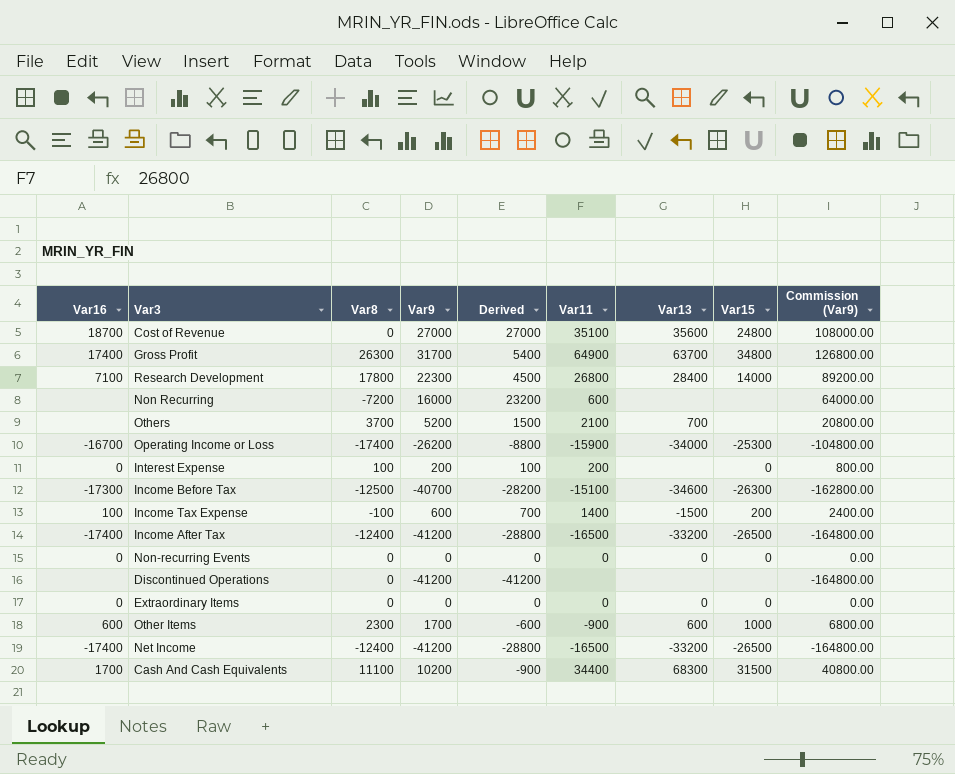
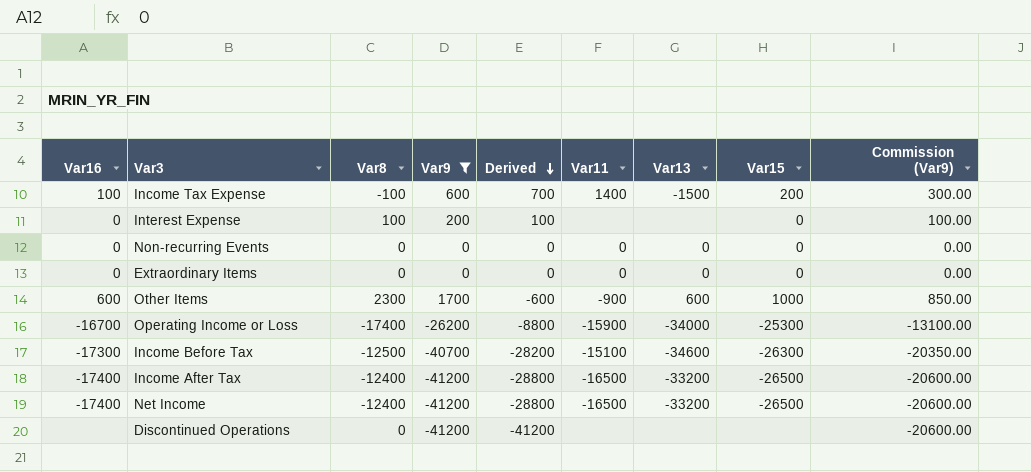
filter: none -> Var9 <= 1700
row order: none -> Derived descending
column Commission (Var9) | formula: [Var9] * 4 -> [Var9] * 0.5
Interest Expense | Var11: 200 -> none

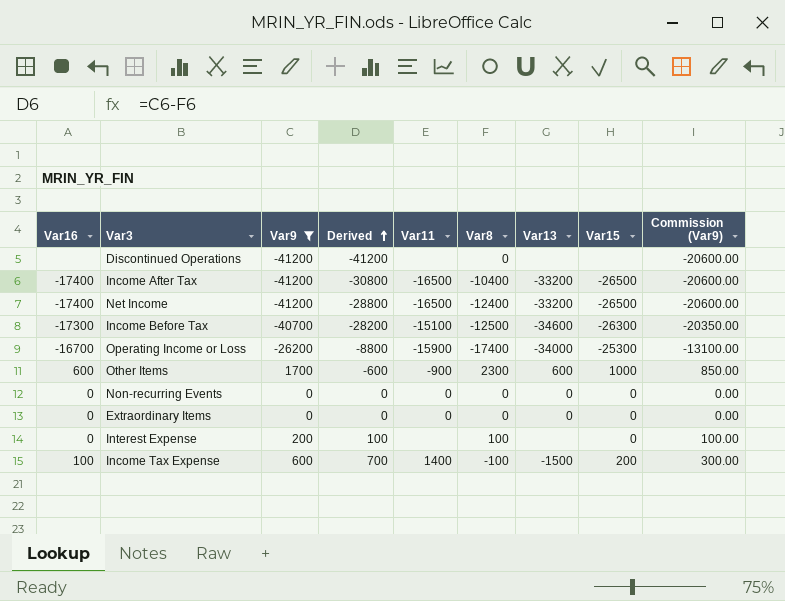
row order: Derived descending -> Derived ascending
column Var8 | position: 3 -> 6
Income After Tax | Derived: -28800 -> -30800
Income After Tax | Var8: -12400 -> -10400

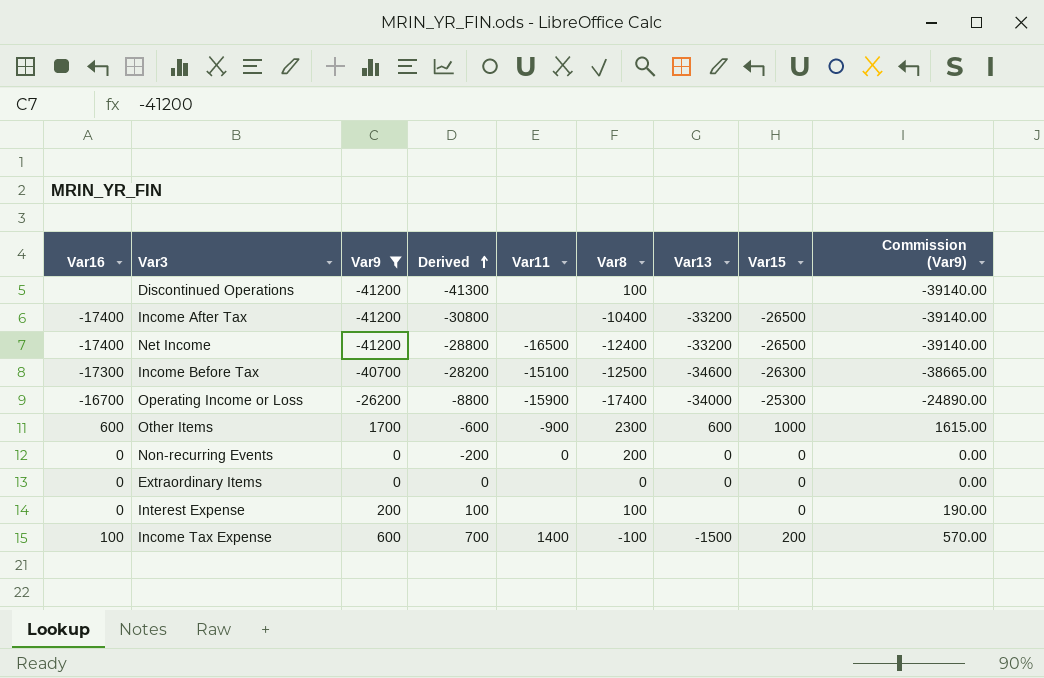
column Commission (Var9) | formula: [Var9] * 0.5 -> [Var9] * 0.95
Discontinued Operations | Derived: -41200 -> -41300
Discontinued Operations | Var8: 0 -> 100
Income After Tax | Var11: -16500 -> none
Non-recurring Events | Derived: 0 -> -200
Non-recurring Events | Var8: 0 -> 200
Extraordinary Items | Var11: 0 -> none

